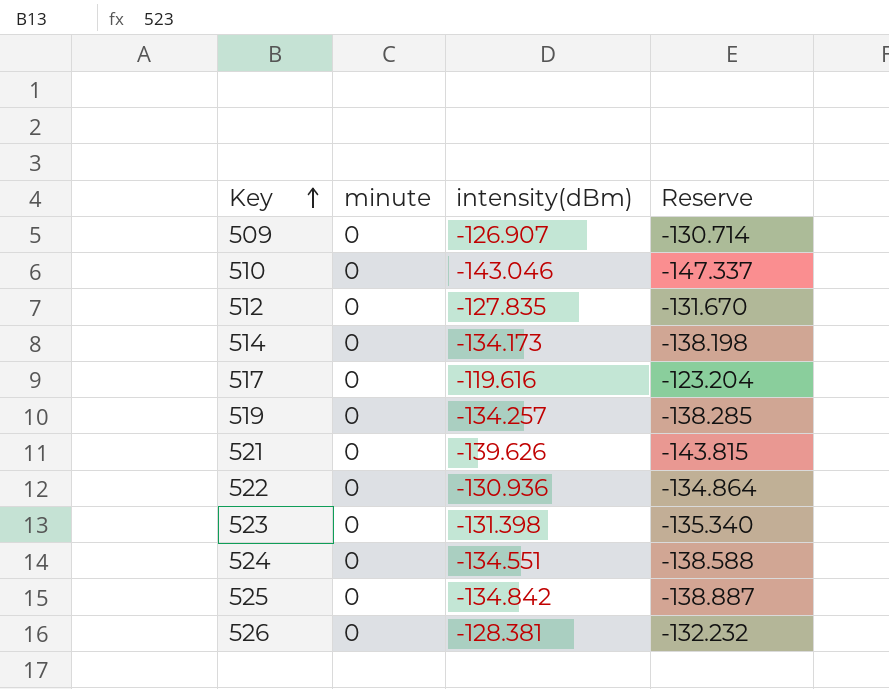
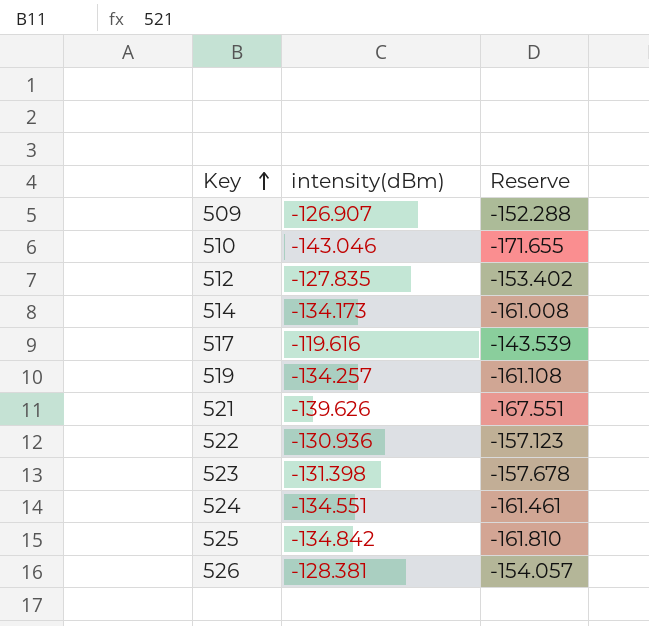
column minute | position: 2 -> none
column Reserve | formula: [intensity(dBm)] * 1.03 -> [intensity(dBm)] * 1.2

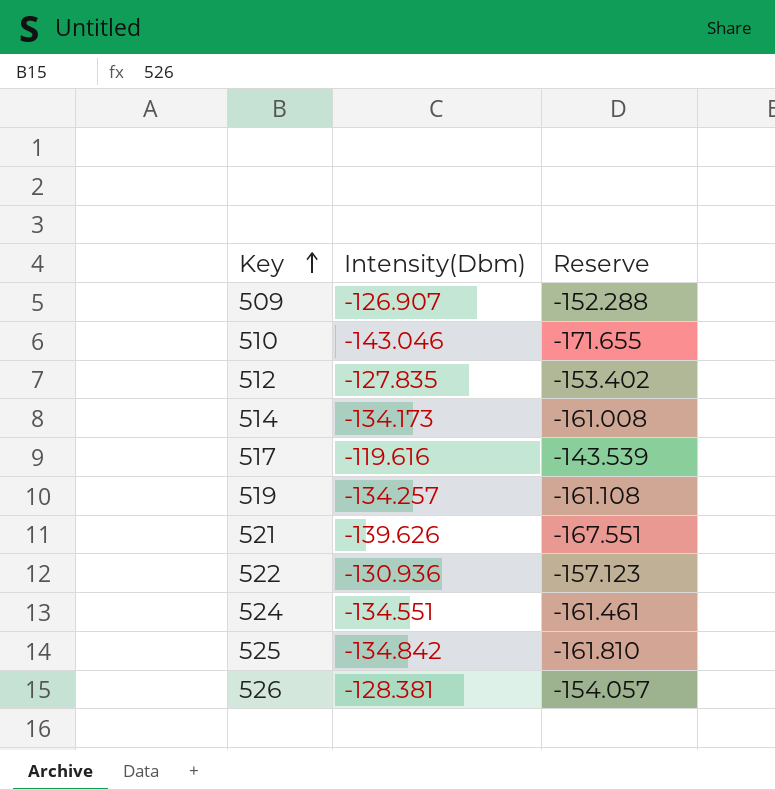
column name: intensity(dBm) -> Intensity(Dbm)
row 523: -131.398 | -157.678 -> none

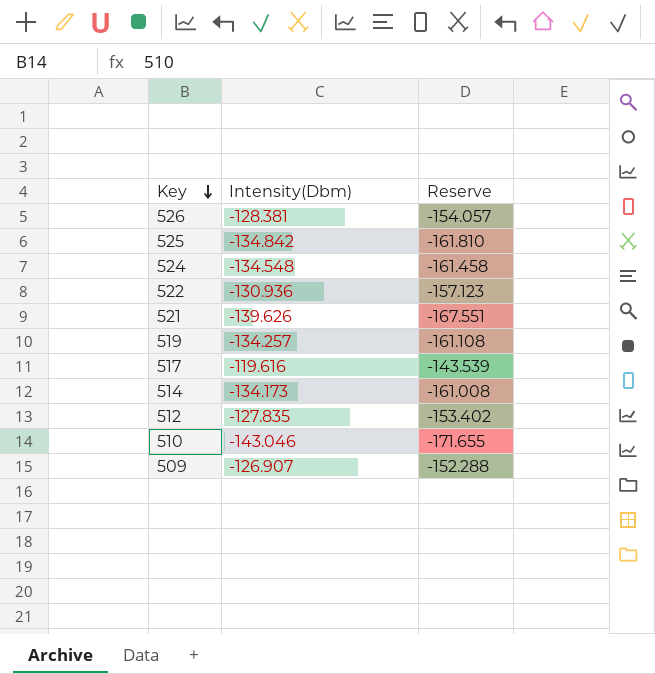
row order: Key ascending -> Key descending
524 | Intensity(Dbm): -134.551 -> -134.548
524 | Reserve: -161.461 -> -161.458

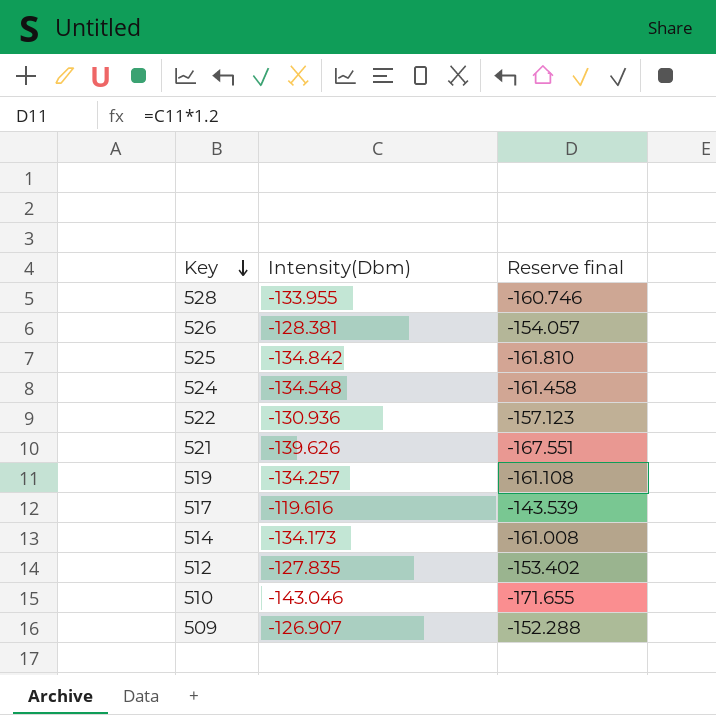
column name: Reserve -> Reserve final
row 528: none -> -133.955 | -160.746

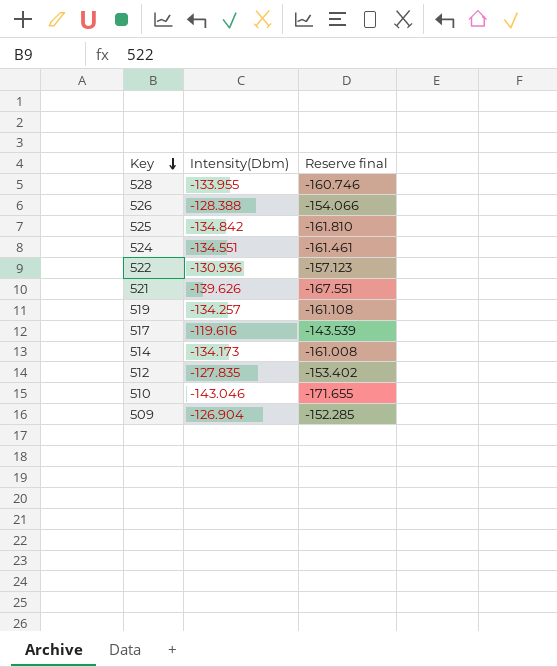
526 | Intensity(Dbm): -128.381 -> -128.388
526 | Reserve final: -154.057 -> -154.066
524 | Intensity(Dbm): -134.548 -> -134.551
524 | Reserve final: -161.458 -> -161.461
509 | Intensity(Dbm): -126.907 -> -126.904
509 | Reserve final: -152.288 -> -152.285

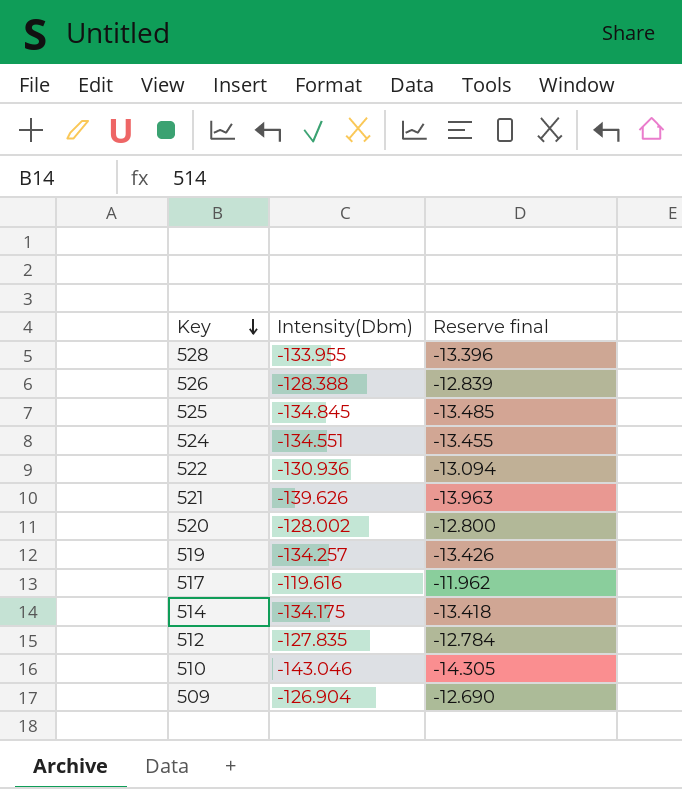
column Reserve final | formula: [Intensity(Dbm)] * 1.2 -> [Intensity(Dbm)] * 0.1
525 | Intensity(Dbm): -134.842 -> -134.845
row 520: none -> -128.002 | -12.800
514 | Intensity(Dbm): -134.173 -> -134.175

